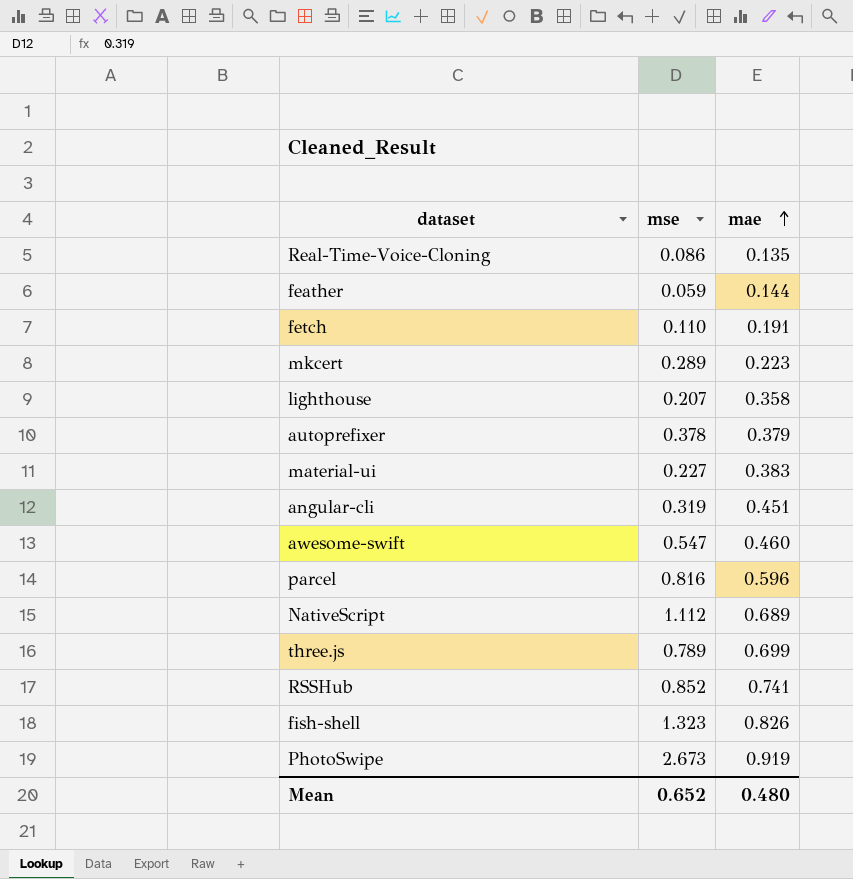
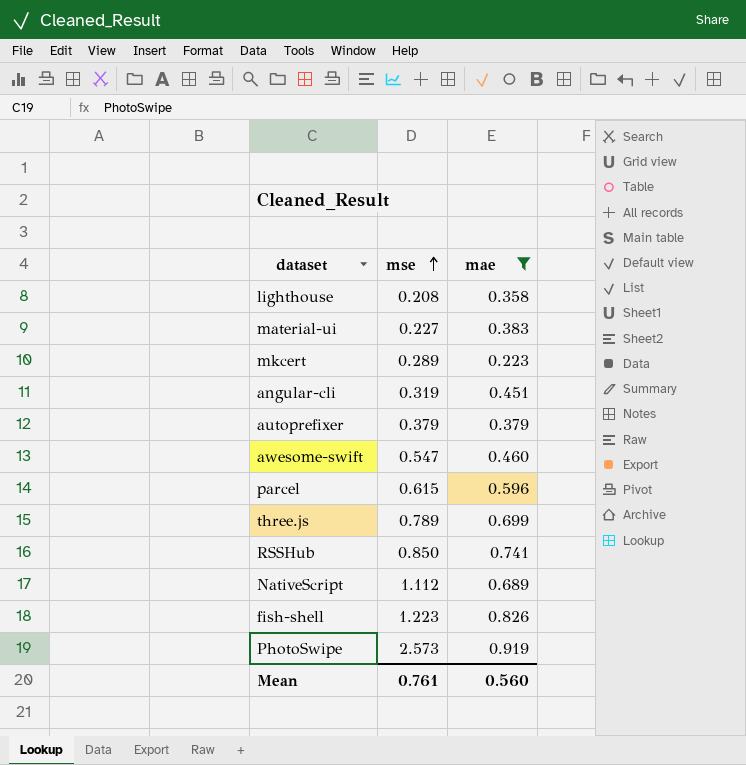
filter: none -> mae >= 0.223
row order: mae ascending -> mse ascending
lighthouse | mse: 0.207 -> 0.208
autoprefixer | mse: 0.378 -> 0.379
parcel | mse: 0.816 -> 0.615
RSSHub | mse: 0.852 -> 0.850
fish-shell | mse: 1.323 -> 1.223
PhotoSwipe | mse: 2.673 -> 2.573
Mean | mse: 0.652 -> 0.761
Mean | mae: 0.480 -> 0.560

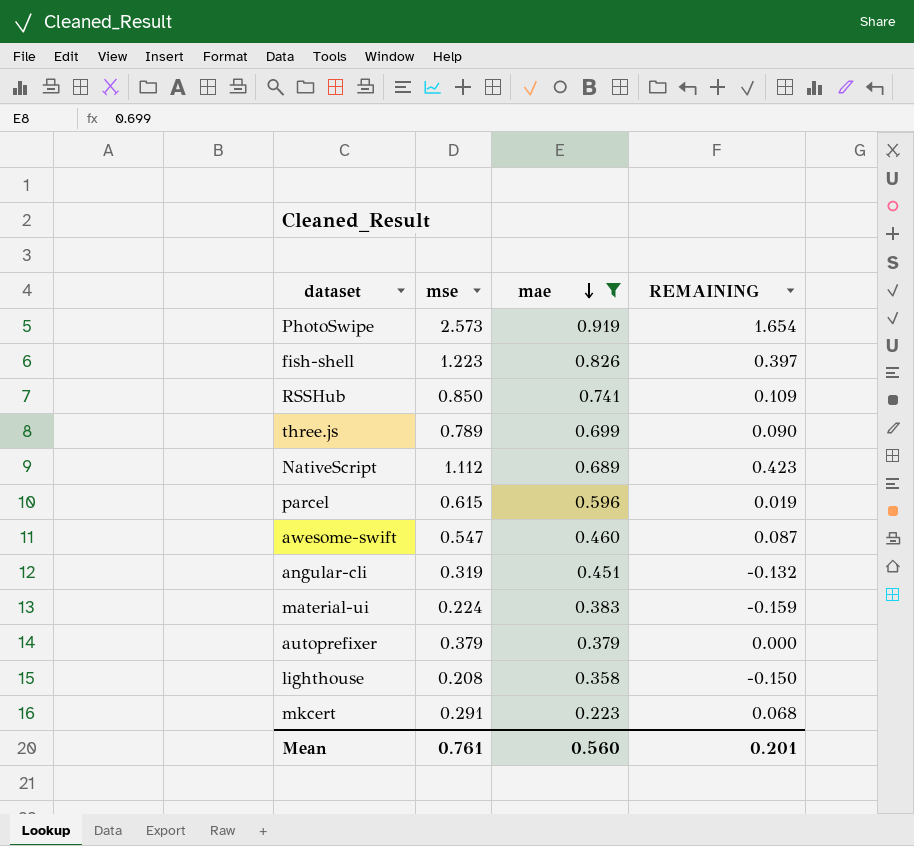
row order: mse ascending -> mae descending
column REMAINING | formula: none -> [mse] - [mae]
material-ui | mse: 0.227 -> 0.224
mkcert | mse: 0.289 -> 0.291

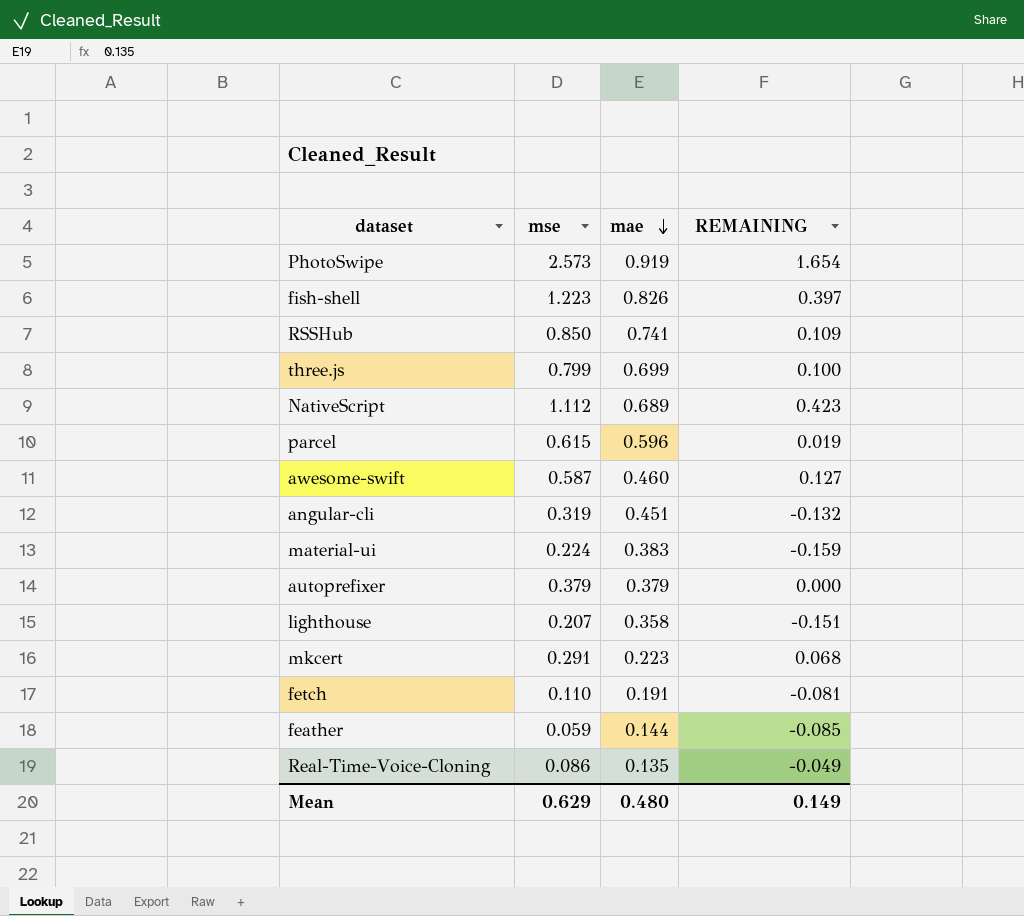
filter: mae >= 0.223 -> none
three.js | mse: 0.789 -> 0.799
three.js | REMAINING: 0.090 -> 0.100
awesome-swift | mse: 0.547 -> 0.587
awesome-swift | REMAINING: 0.087 -> 0.127
lighthouse | mse: 0.208 -> 0.207
lighthouse | REMAINING: -0.150 -> -0.151
Mean | mse: 0.761 -> 0.629
Mean | mae: 0.560 -> 0.480
Mean | REMAINING: 0.201 -> 0.149

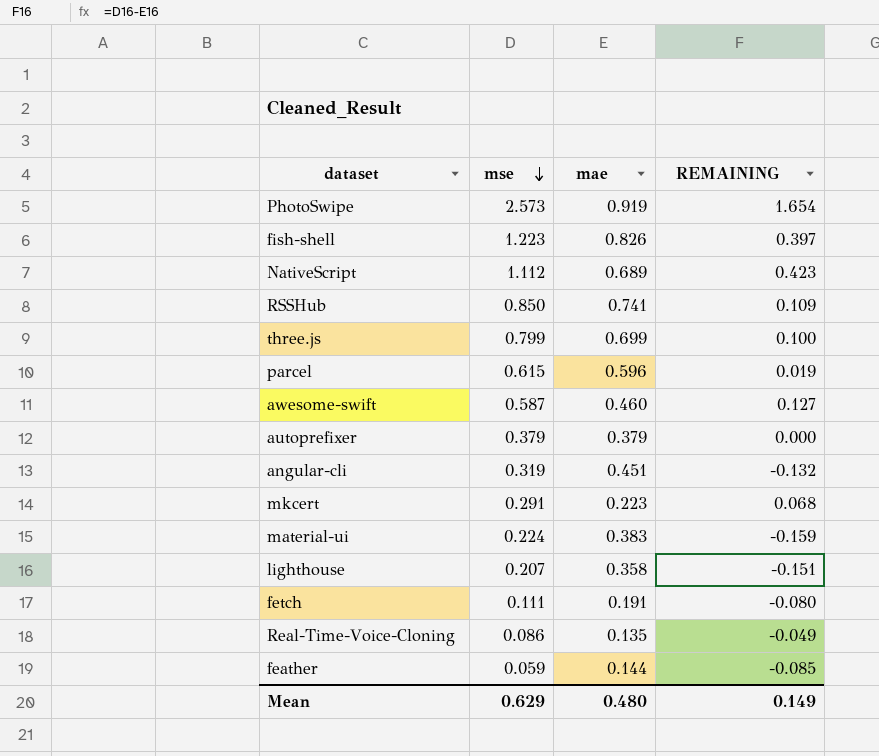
row order: mae descending -> mse descending
fetch | mse: 0.110 -> 0.111
fetch | REMAINING: -0.081 -> -0.080

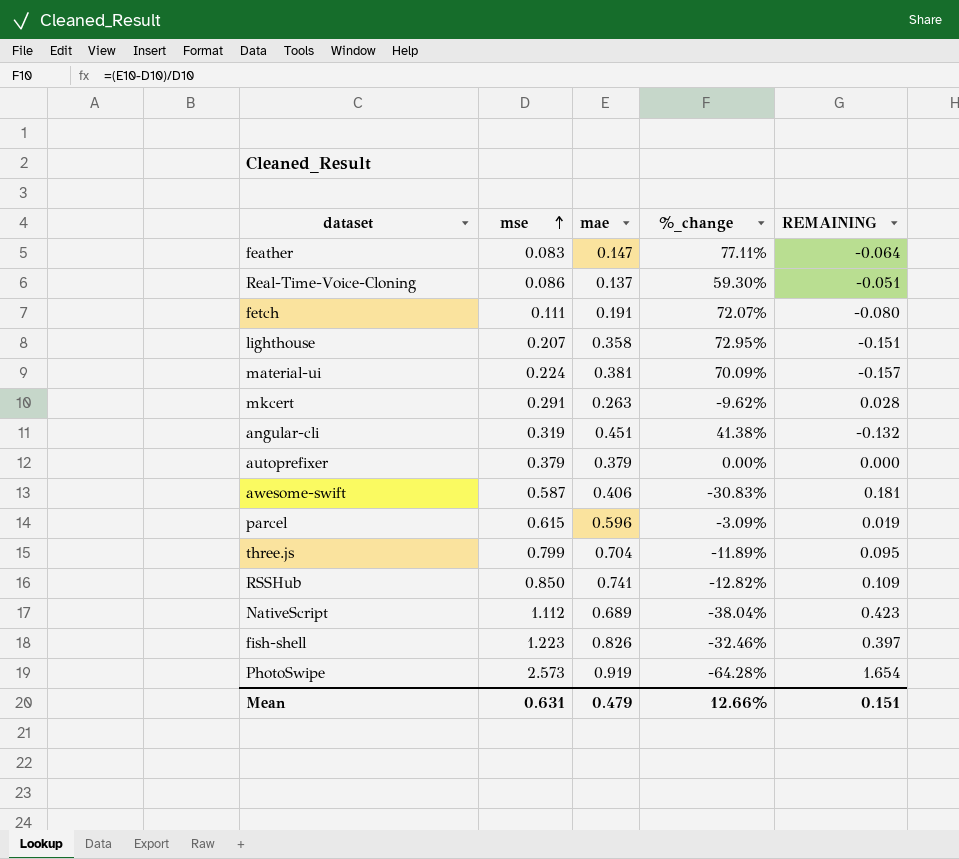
row order: mse descending -> mse ascending
column %_change | formula: none -> ([mae] - [mse]) / [mse]
feather | mse: 0.059 -> 0.083
feather | mae: 0.144 -> 0.147
feather | REMAINING: -0.085 -> -0.064
Real-Time-Voice-Cloning | mae: 0.135 -> 0.137
Real-Time-Voice-Cloning | REMAINING: -0.049 -> -0.051
material-ui | mae: 0.383 -> 0.381
material-ui | REMAINING: -0.159 -> -0.157
mkcert | mae: 0.223 -> 0.263
mkcert | REMAINING: 0.068 -> 0.028
awesome-swift | mae: 0.460 -> 0.406
awesome-swift | REMAINING: 0.127 -> 0.181
three.js | mae: 0.699 -> 0.704
three.js | REMAINING: 0.100 -> 0.095
Mean | mse: 0.629 -> 0.631
Mean | mae: 0.480 -> 0.479
Mean | REMAINING: 0.149 -> 0.151

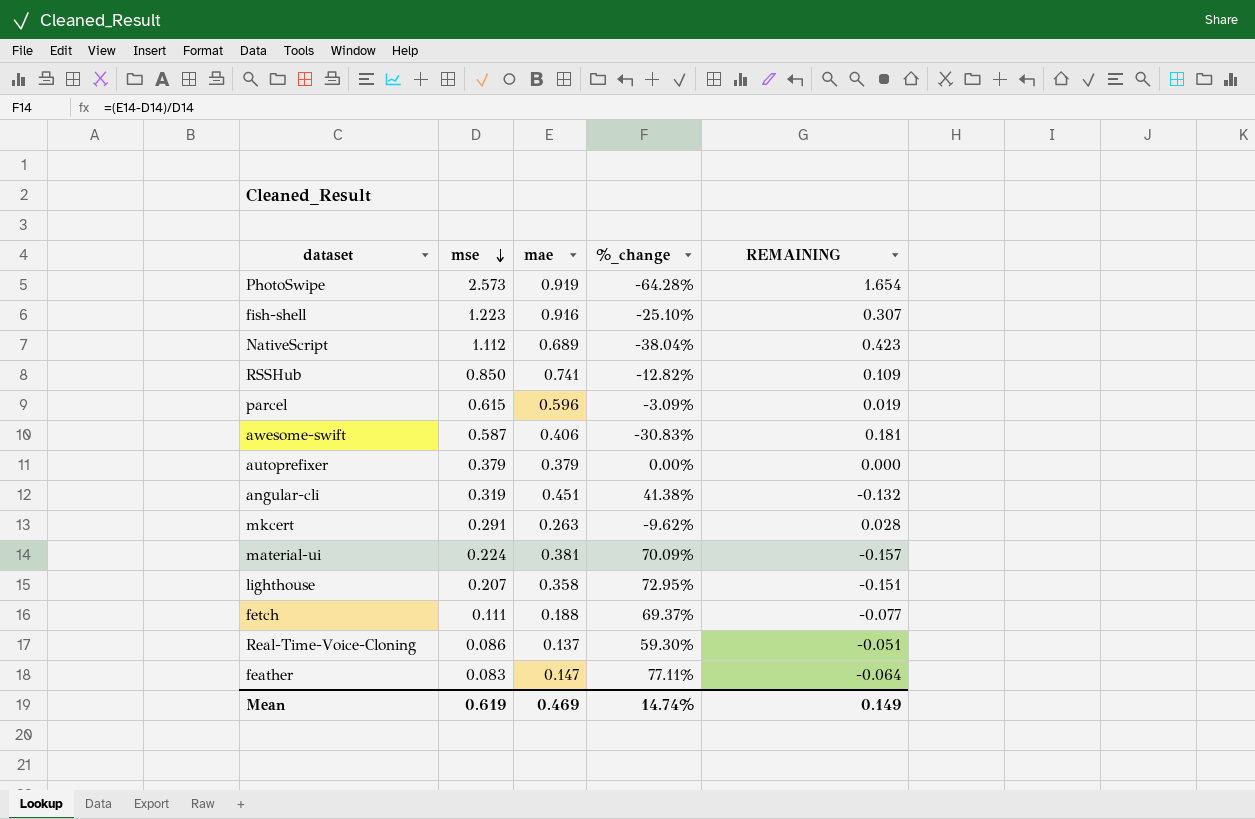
row order: mse ascending -> mse descending
row three.js: 0.799 | 0.704 | -11.89% | 0.095 -> none
fish-shell | mae: 0.826 -> 0.916
fish-shell | %_change: -32.46% -> -25.10%
fish-shell | REMAINING: 0.397 -> 0.307
fetch | mae: 0.191 -> 0.188
fetch | %_change: 72.07% -> 69.37%
fetch | REMAINING: -0.080 -> -0.077
Mean | mse: 0.631 -> 0.619
Mean | mae: 0.479 -> 0.469
Mean | %_change: 12.66% -> 14.74%
Mean | REMAINING: 0.151 -> 0.149

